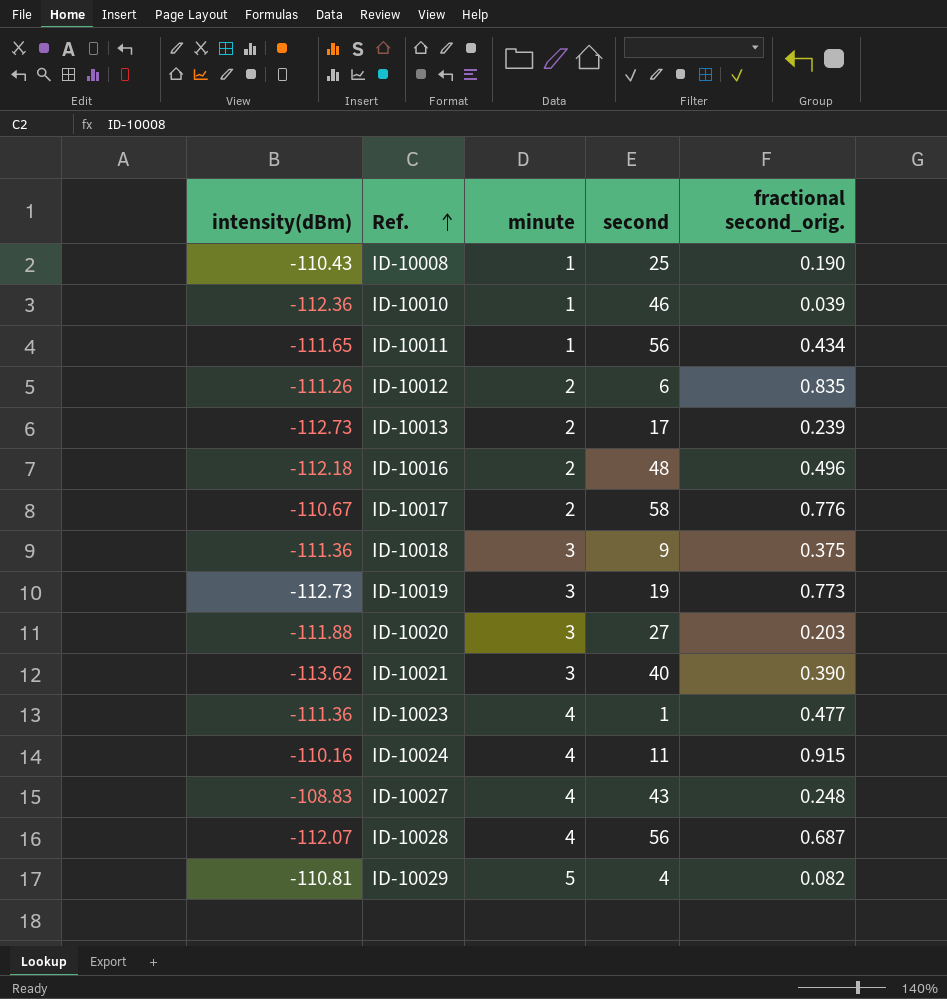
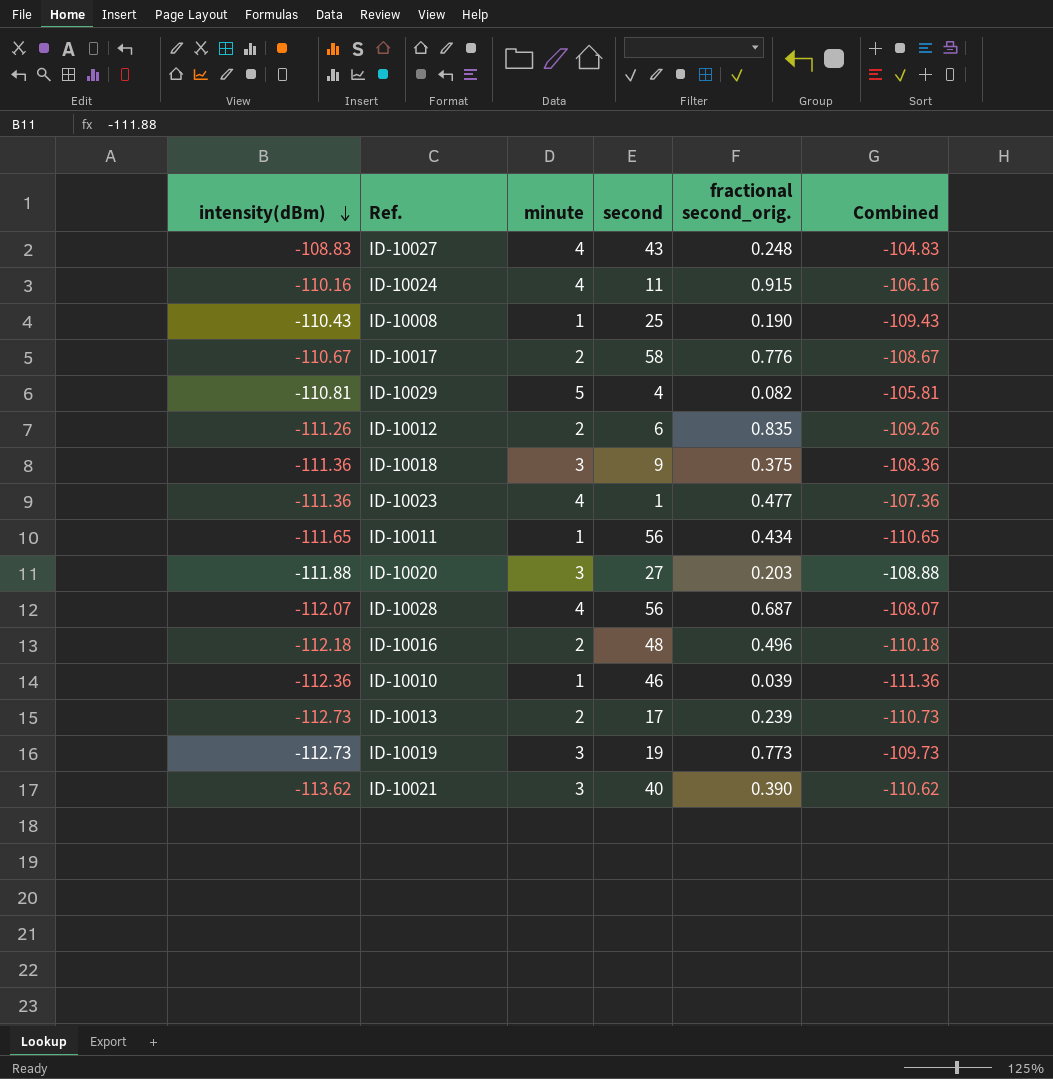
row order: Ref. ascending -> intensity(dBm) descending
column Combined | formula: none -> [intensity(dBm)] + [minute]

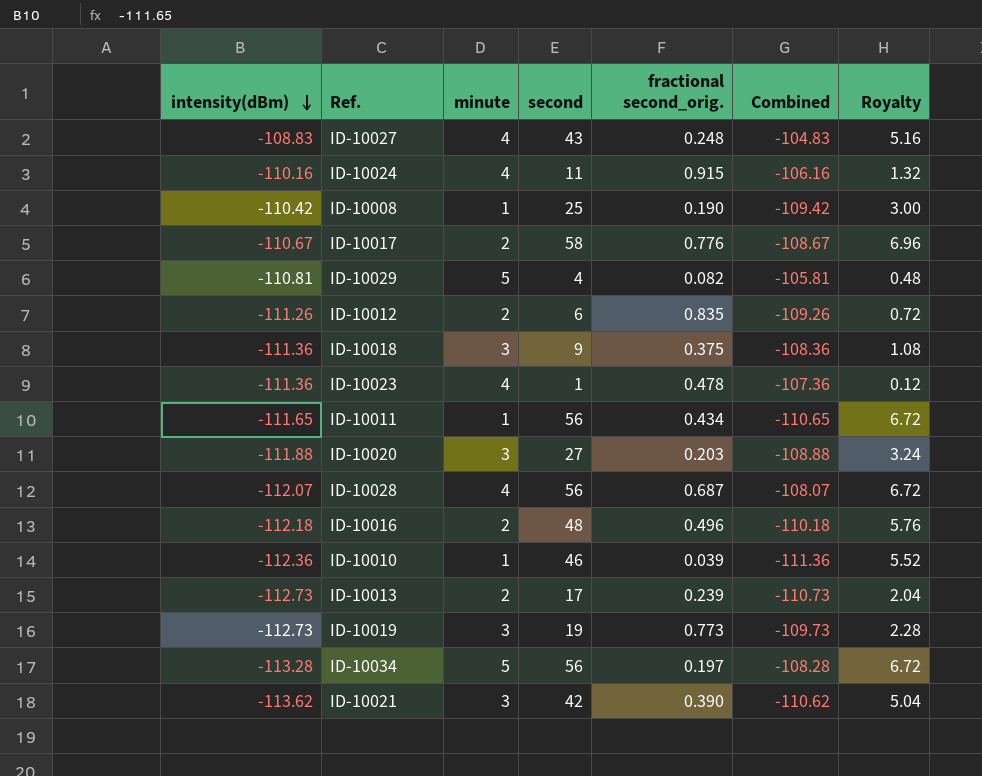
column Royalty | formula: none -> [second] * 0.12
ID-10008 | intensity(dBm): -110.43 -> -110.42
ID-10008 | Combined: -109.43 -> -109.42
ID-10023 | fractional second_orig.: 0.477 -> 0.478
row ID-10034: none -> -113.28 | 5 | 56 | 0.197 | -108.28 | 6.72
ID-10021 | second: 40 -> 42

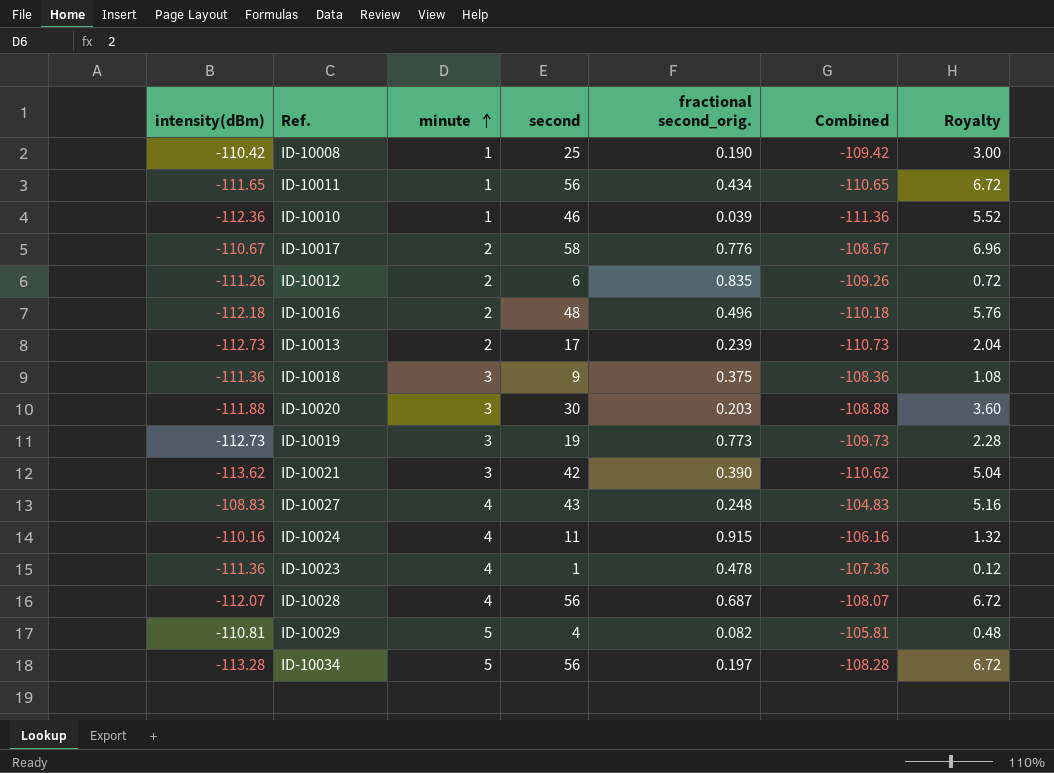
row order: intensity(dBm) descending -> minute ascending
ID-10020 | second: 27 -> 30
ID-10020 | Royalty: 3.24 -> 3.60

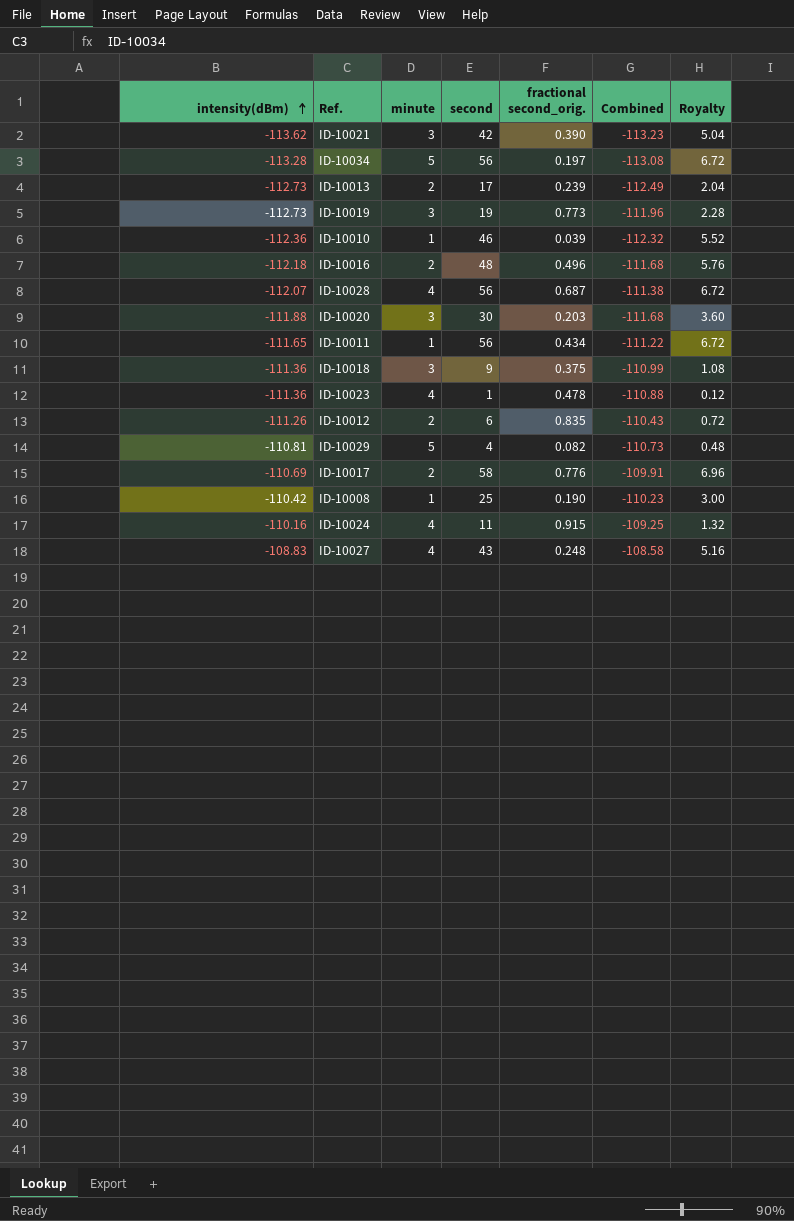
row order: minute ascending -> intensity(dBm) ascending
column Combined | formula: [intensity(dBm)] + [minute] -> [intensity(dBm)] + [fractional second_orig.]
ID-10017 | intensity(dBm): -110.67 -> -110.69

